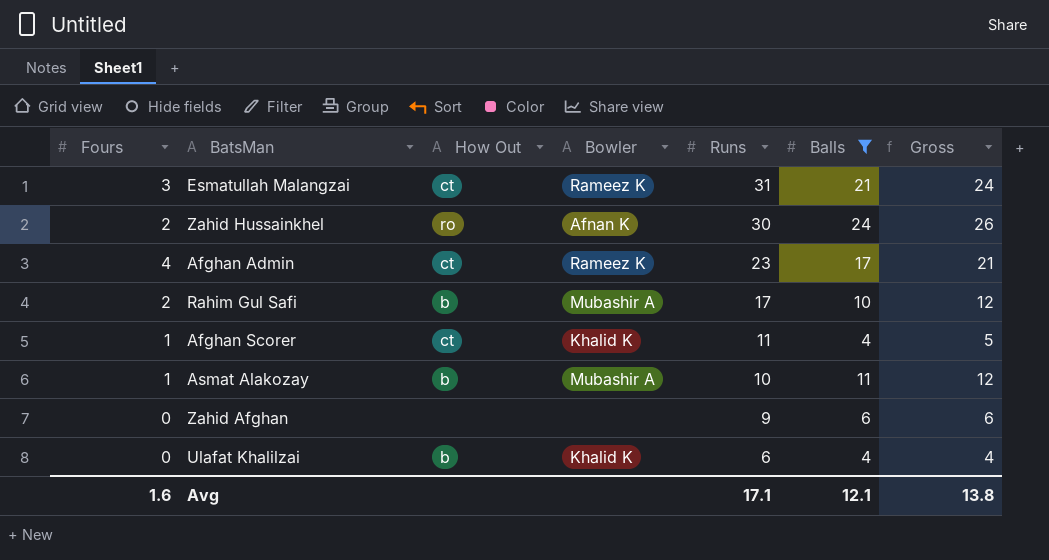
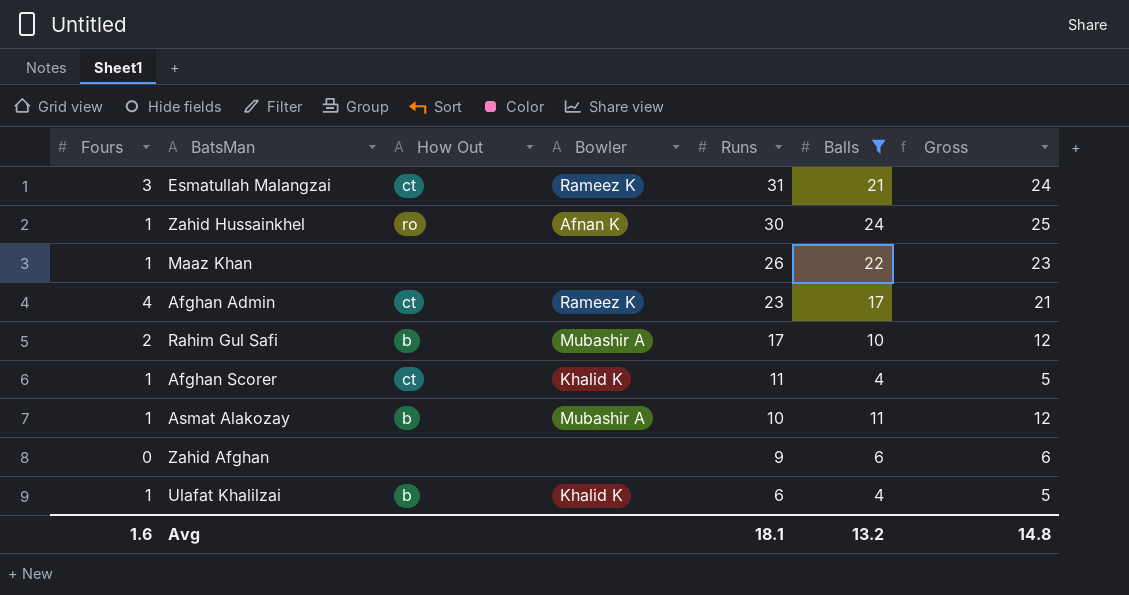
Zahid Hussainkhel | Fours: 2 -> 1
Zahid Hussainkhel | Gross: 26 -> 25
row Maaz Khan: none -> 1 | none | none | 26 | 22 | 23
Ulafat Khalilzai | Fours: 0 -> 1
Ulafat Khalilzai | Gross: 4 -> 5
Avg | Runs: 17.1 -> 18.1
Avg | Balls: 12.1 -> 13.2
Avg | Gross: 13.8 -> 14.8

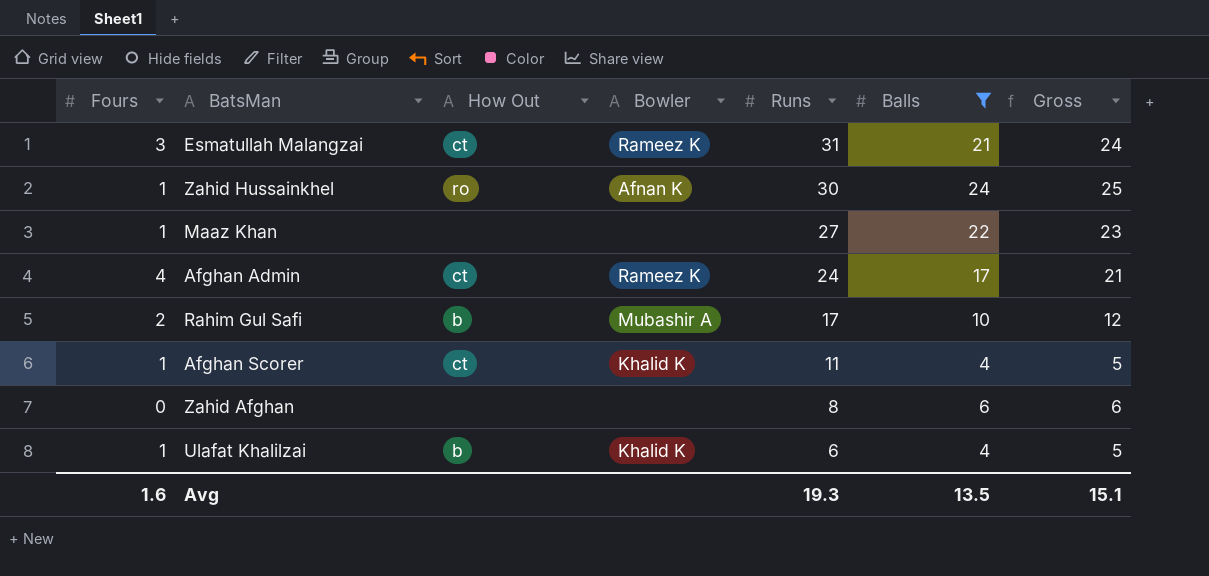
row Asmat Alakozay: 1 | b | Mubashir A | 10 | 11 | 12 -> none
Maaz Khan | Runs: 26 -> 27
Afghan Admin | Runs: 23 -> 24
Zahid Afghan | Runs: 9 -> 8
Avg | Runs: 18.1 -> 19.3
Avg | Balls: 13.2 -> 13.5
Avg | Gross: 14.8 -> 15.1

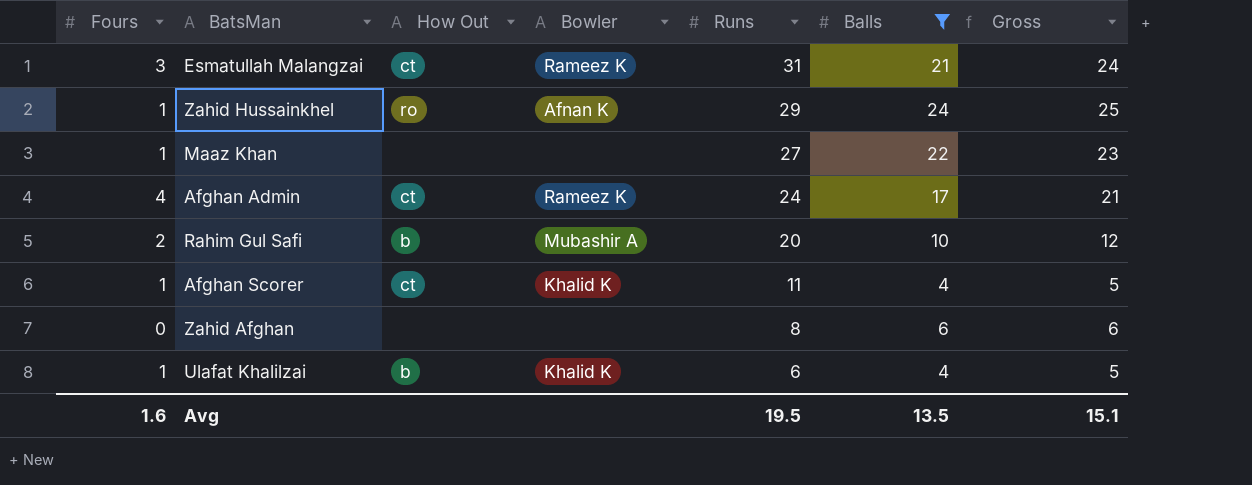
Zahid Hussainkhel | Runs: 30 -> 29
Rahim Gul Safi | Runs: 17 -> 20
Avg | Runs: 19.3 -> 19.5

